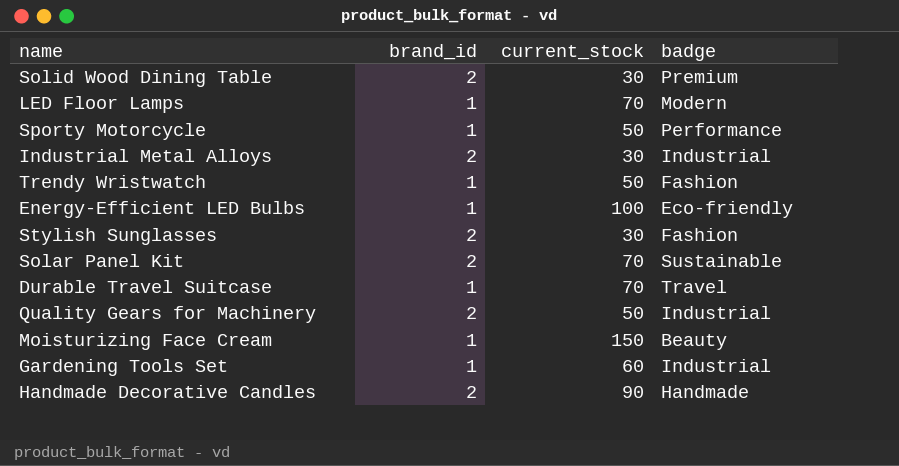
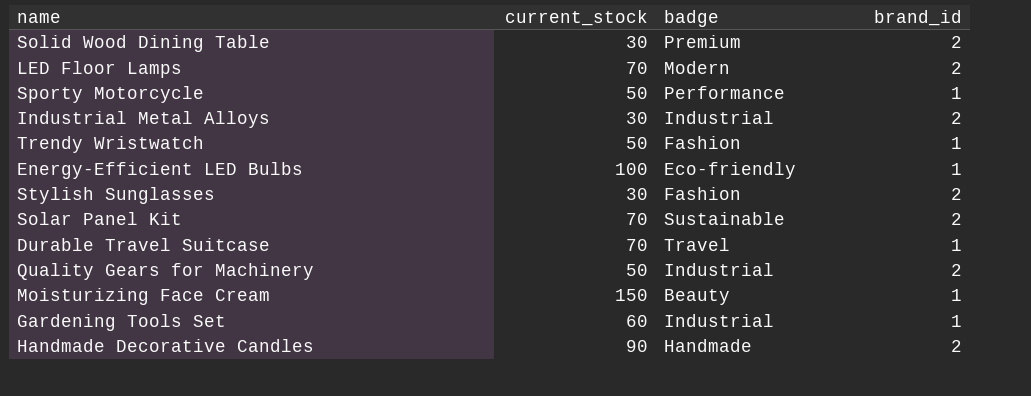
column brand_id | position: 2 -> 4
LED Floor Lamps | brand_id: 1 -> 2

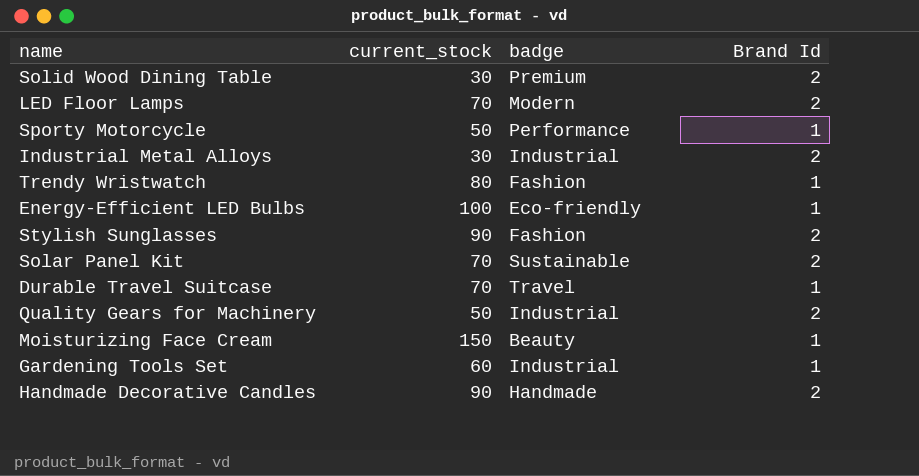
column name: brand_id -> Brand Id
Trendy Wristwatch | current_stock: 50 -> 80
Stylish Sunglasses | current_stock: 30 -> 90

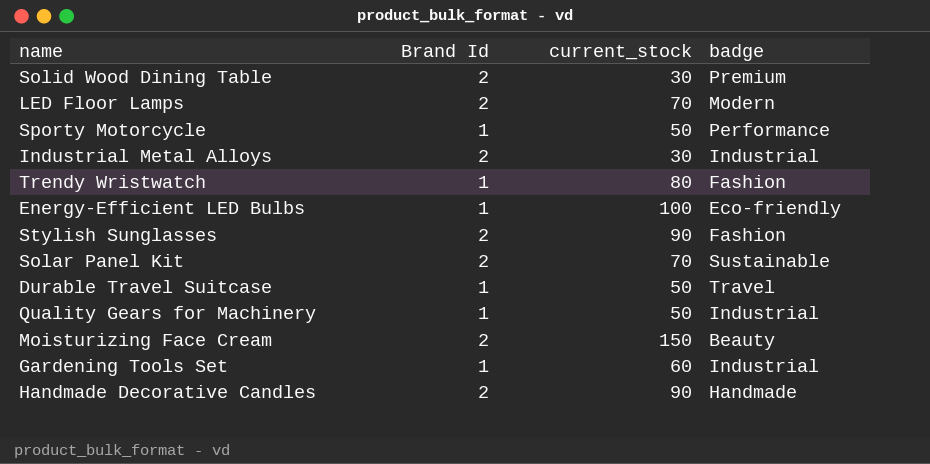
column Brand Id | position: 4 -> 2
Durable Travel Suitcase | current_stock: 70 -> 50
Quality Gears for Machinery | Brand Id: 2 -> 1
Moisturizing Face Cream | Brand Id: 1 -> 2

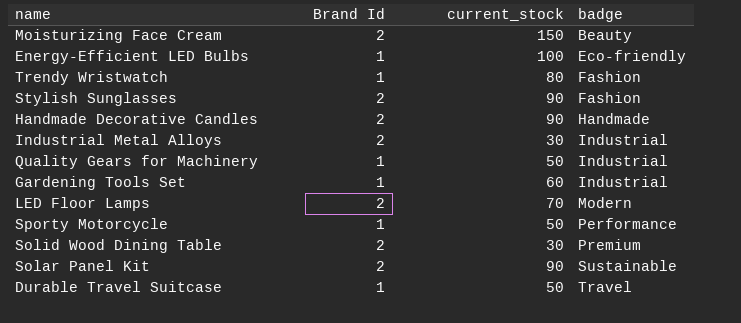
row order: none -> badge ascending
Solar Panel Kit | current_stock: 70 -> 90

